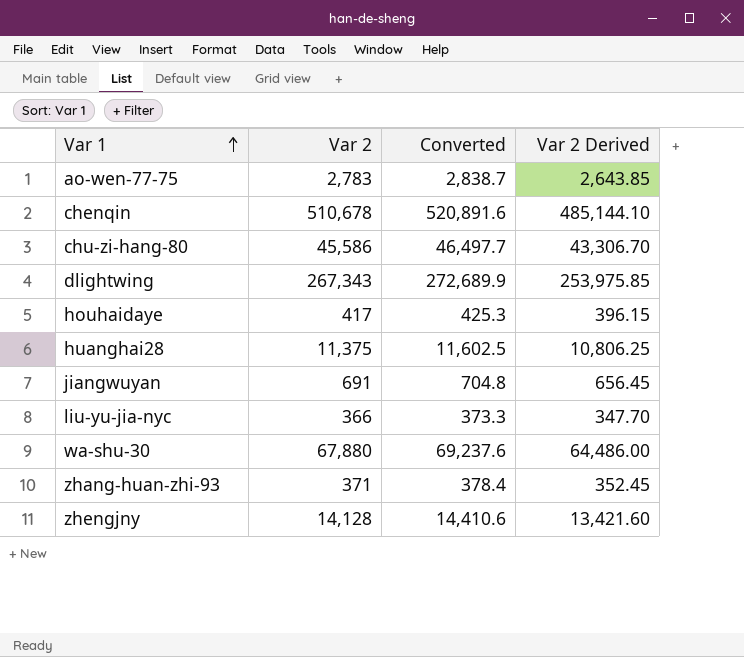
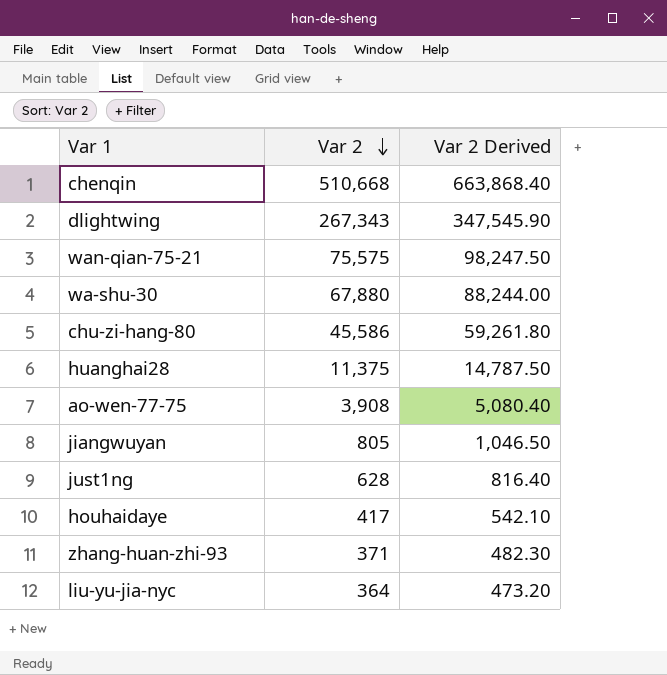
row order: Var 1 ascending -> Var 2 descending
column Converted | formula: [Var 2] * 1.02 -> none
column Var 2 Derived | formula: [Var 2] * 0.95 -> [Var 2] * 1.3
row zhengjny: 14,128 | 14,410.6 | 13,421.60 -> none
chenqin | Var 2: 510,678 -> 510,668
row wan-qian-75-21: none -> 75,575 | 98,247.50
ao-wen-77-75 | Var 2: 2,783 -> 3,908
jiangwuyan | Var 2: 691 -> 805
row just1ng: none -> 628 | 816.40
liu-yu-jia-nyc | Var 2: 366 -> 364

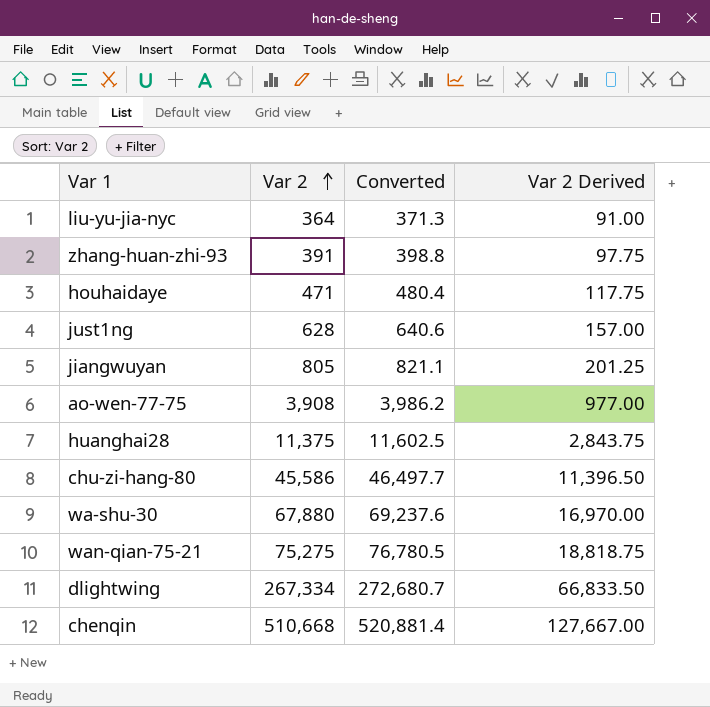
row order: Var 2 descending -> Var 2 ascending
column Converted | formula: none -> [Var 2] * 1.02
column Var 2 Derived | formula: [Var 2] * 1.3 -> [Var 2] * 0.25
zhang-huan-zhi-93 | Var 2: 371 -> 391
houhaidaye | Var 2: 417 -> 471
wan-qian-75-21 | Var 2: 75,575 -> 75,275
dlightwing | Var 2: 267,343 -> 267,334

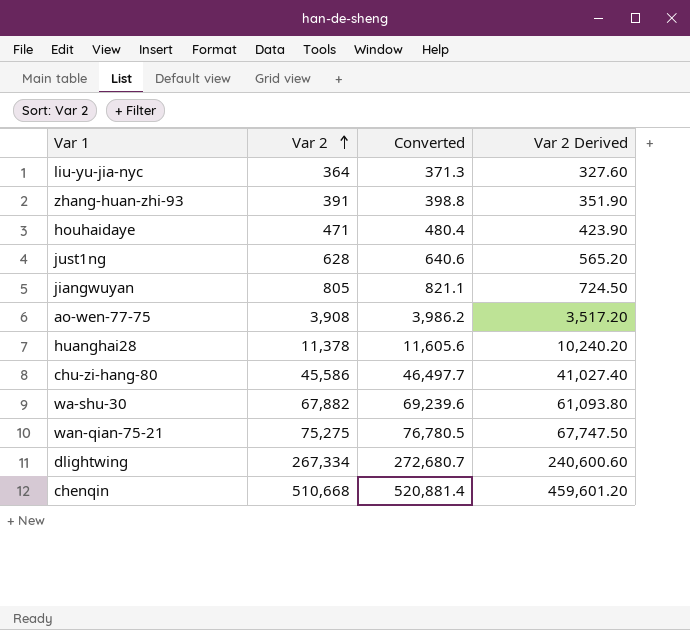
column Var 2 Derived | formula: [Var 2] * 0.25 -> [Var 2] * 0.9
huanghai28 | Var 2: 11,375 -> 11,378
huanghai28 | Converted: 11,602.5 -> 11,605.6
wa-shu-30 | Var 2: 67,880 -> 67,882
wa-shu-30 | Converted: 69,237.6 -> 69,239.6

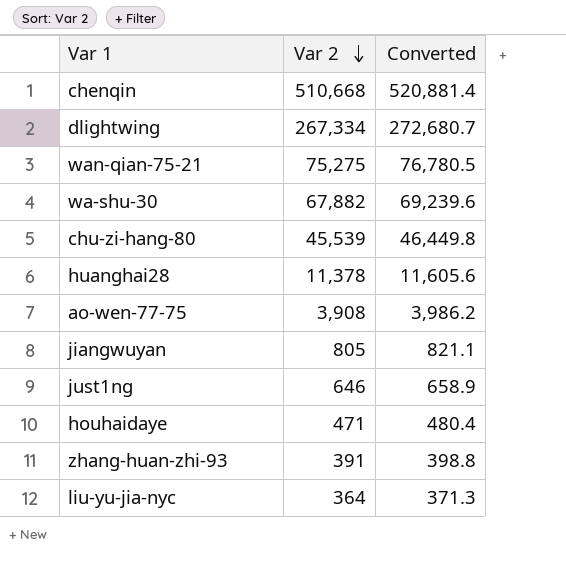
row order: Var 2 ascending -> Var 2 descending
column Var 2 Derived | formula: [Var 2] * 0.9 -> none
chu-zi-hang-80 | Var 2: 45,586 -> 45,539
chu-zi-hang-80 | Converted: 46,497.7 -> 46,449.8
just1ng | Var 2: 628 -> 646
just1ng | Converted: 640.6 -> 658.9

